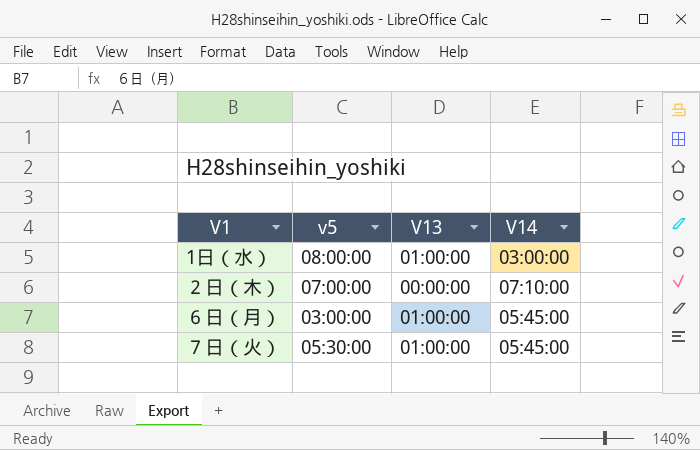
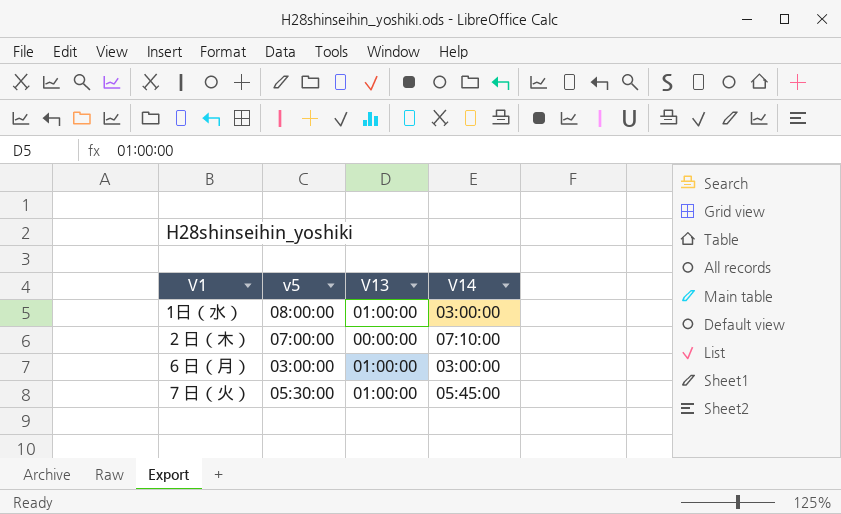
６日（月） | V14: 05:45:00 -> 03:00:00

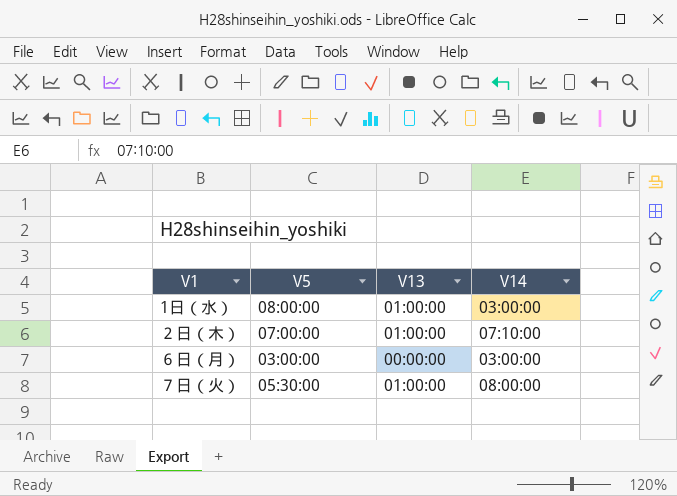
column name: v5 -> V5
２日（木） | V13: 00:00:00 -> 01:00:00
６日（月） | V13: 01:00:00 -> 00:00:00
７日（火） | V14: 05:45:00 -> 08:00:00

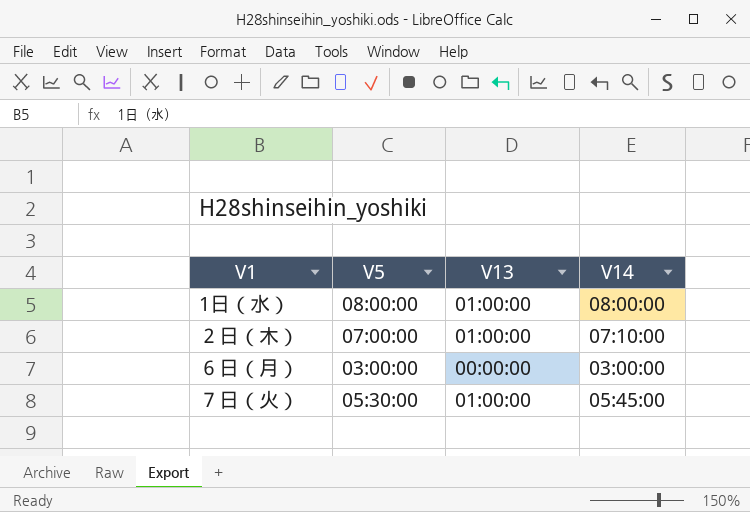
1日（水） | V14: 03:00:00 -> 08:00:00
７日（火） | V14: 08:00:00 -> 05:45:00

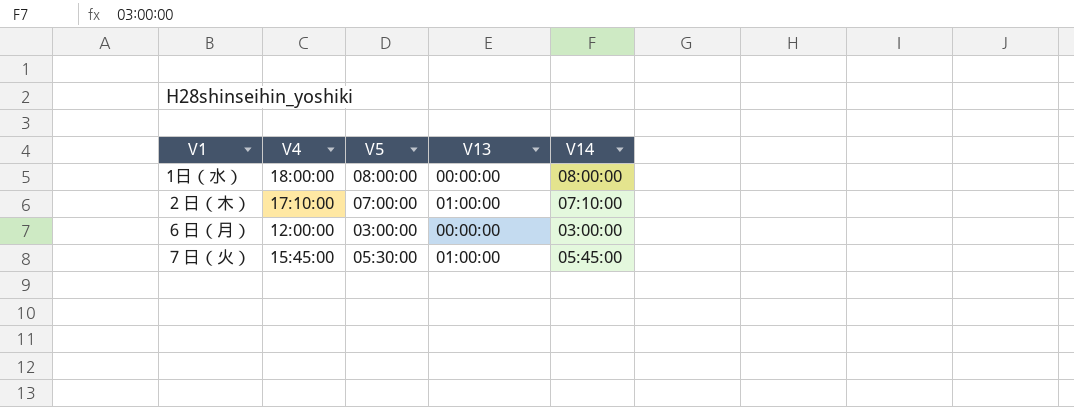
column V4 | position: none -> 2
1日（水） | V13: 01:00:00 -> 00:00:00

